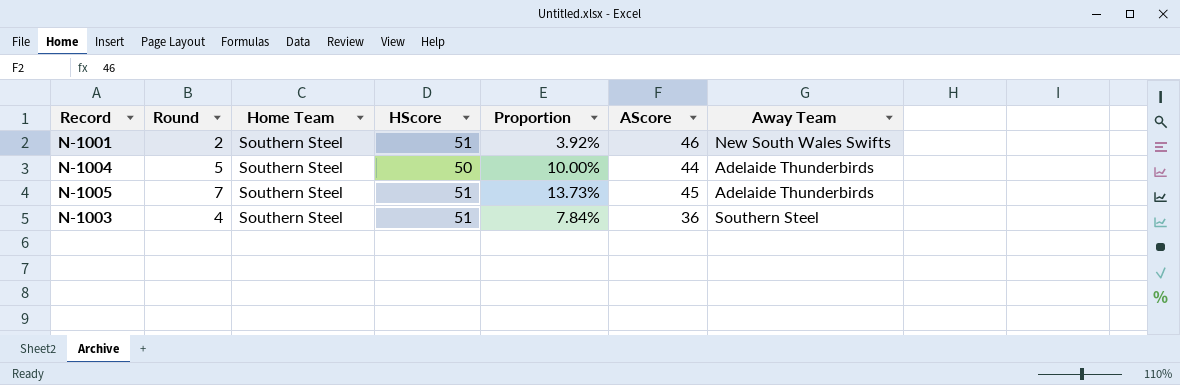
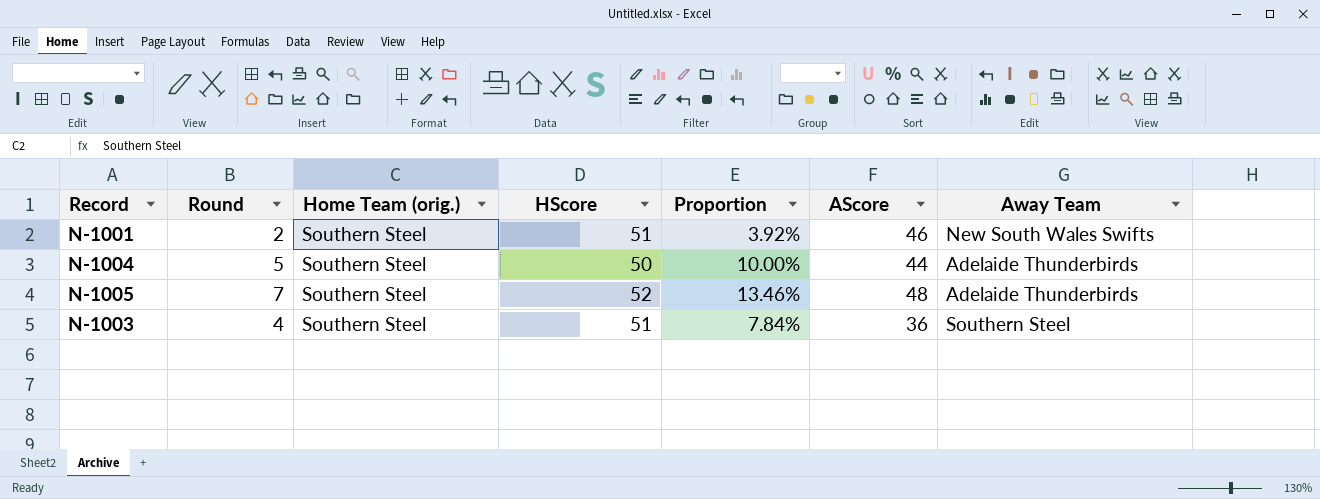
column name: Home Team -> Home Team (orig.)
N-1005 | HScore: 51 -> 52
N-1005 | Proportion: 13.73% -> 13.46%
N-1005 | AScore: 45 -> 48

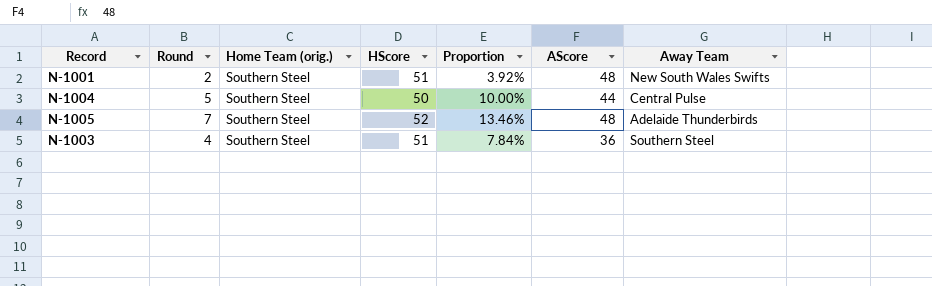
N-1001 | AScore: 46 -> 48
N-1004 | Away Team: Adelaide Thunderbirds -> Central Pulse

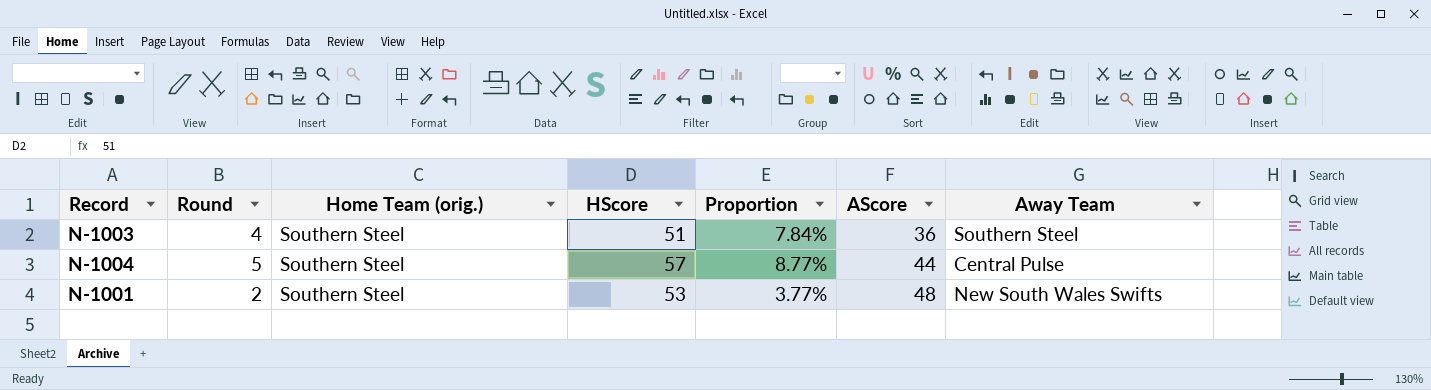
row order: none -> AScore ascending
row N-1005: 7 | Southern Steel | 52 | 13.46% | 48 | Adelaide Thunderbirds -> none
N-1004 | HScore: 50 -> 57
N-1004 | Proportion: 10.00% -> 8.77%
N-1001 | HScore: 51 -> 53
N-1001 | Proportion: 3.92% -> 3.77%

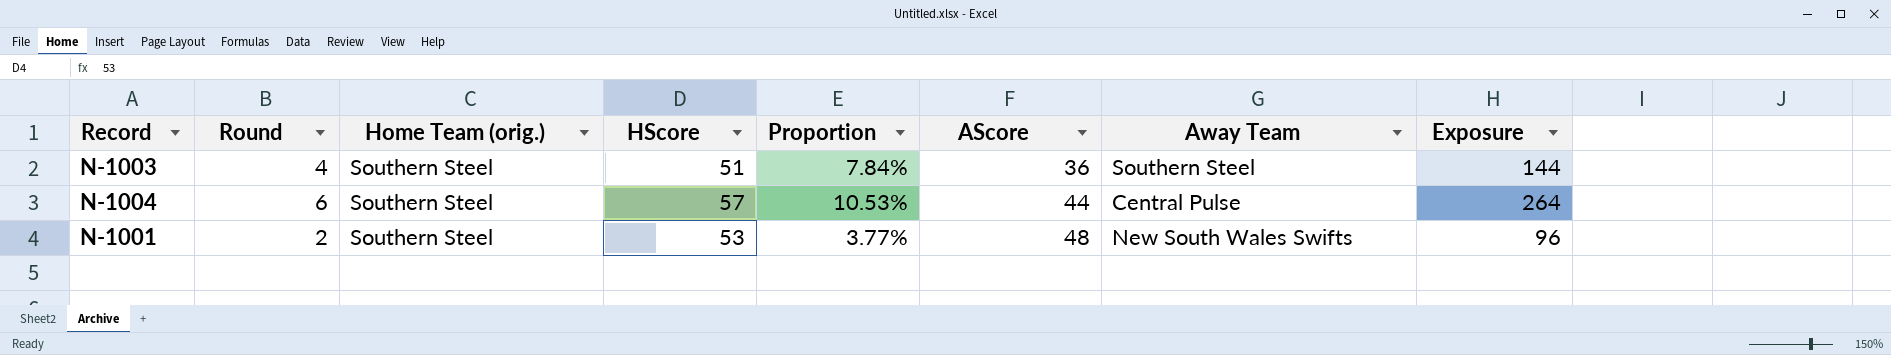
column Exposure | formula: none -> [Round] * [AScore]
N-1004 | Round: 5 -> 6
N-1004 | Proportion: 8.77% -> 10.53%

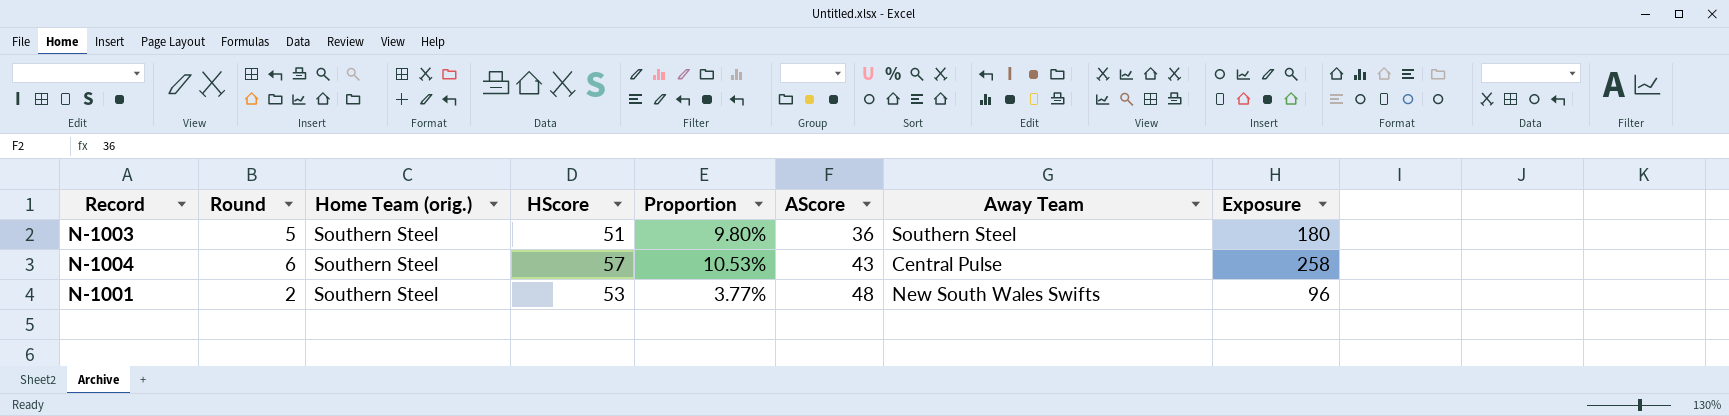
N-1003 | Round: 4 -> 5
N-1003 | Proportion: 7.84% -> 9.80%
N-1003 | Exposure: 144 -> 180
N-1004 | AScore: 44 -> 43
N-1004 | Exposure: 264 -> 258

